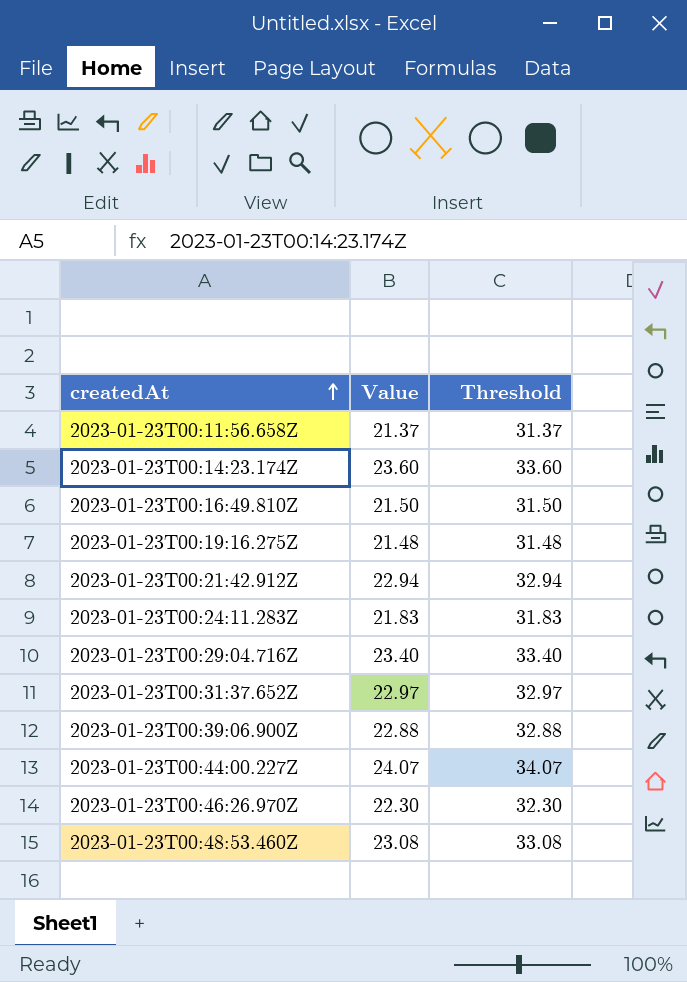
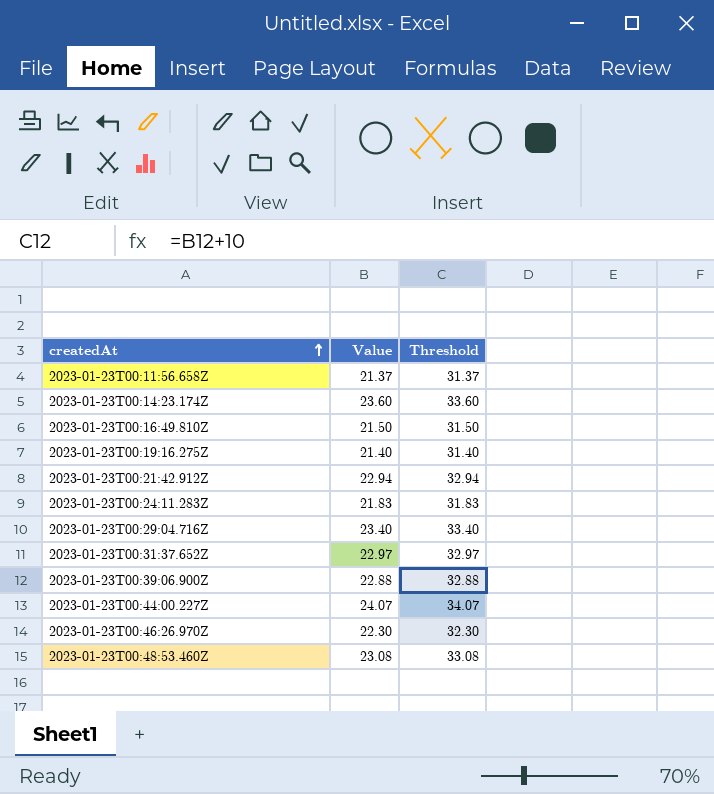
2023-01-23T00:19:16.275Z | Value: 21.48 -> 21.40
2023-01-23T00:19:16.275Z | Threshold: 31.48 -> 31.40

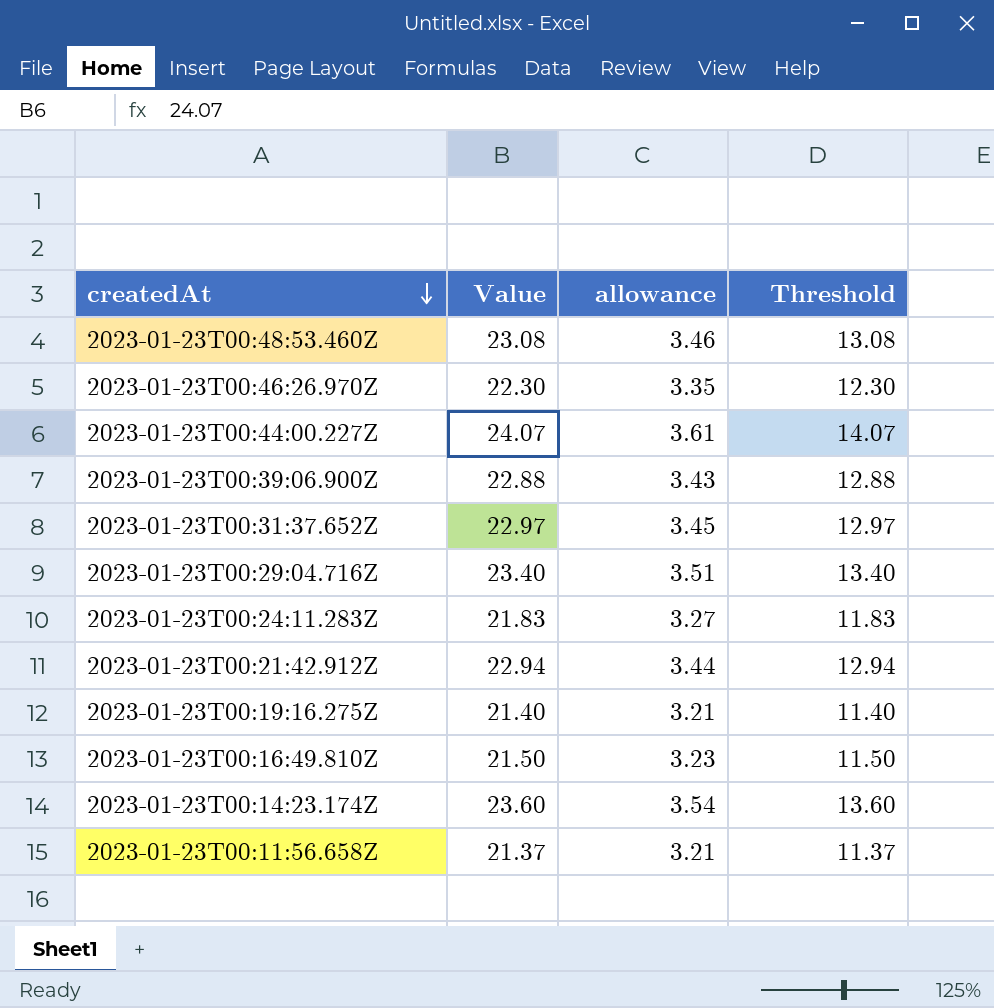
row order: createdAt ascending -> createdAt descending
column allowance | formula: none -> [Value] * 0.15
column Threshold | formula: [Value] + 10 -> [Value] - 10

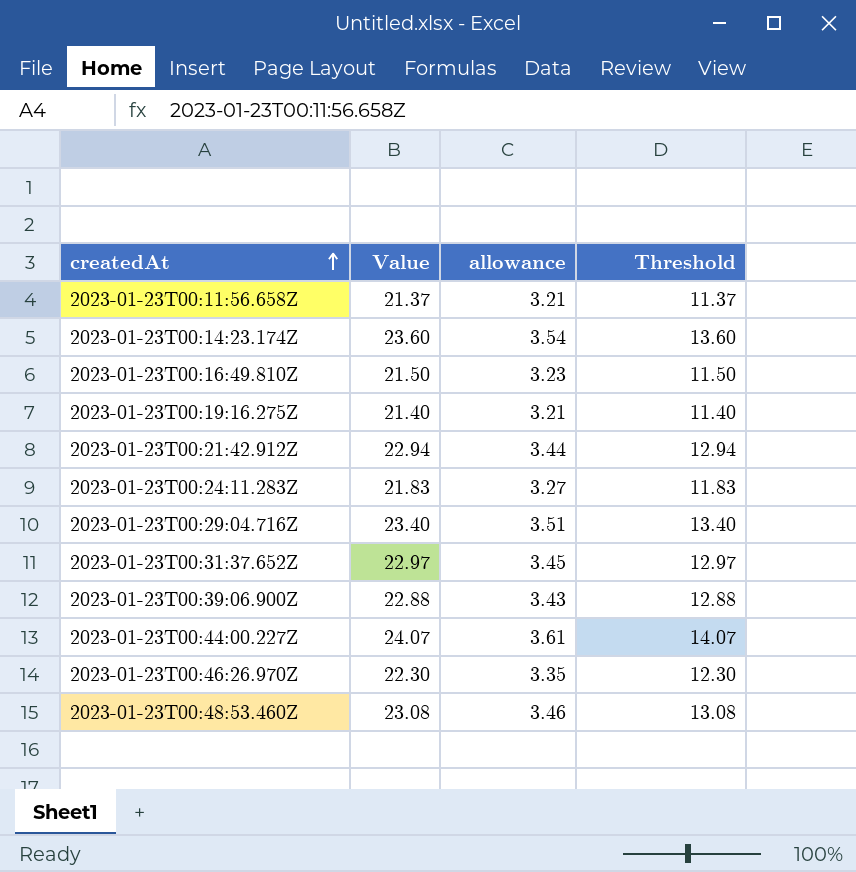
row order: createdAt descending -> createdAt ascending

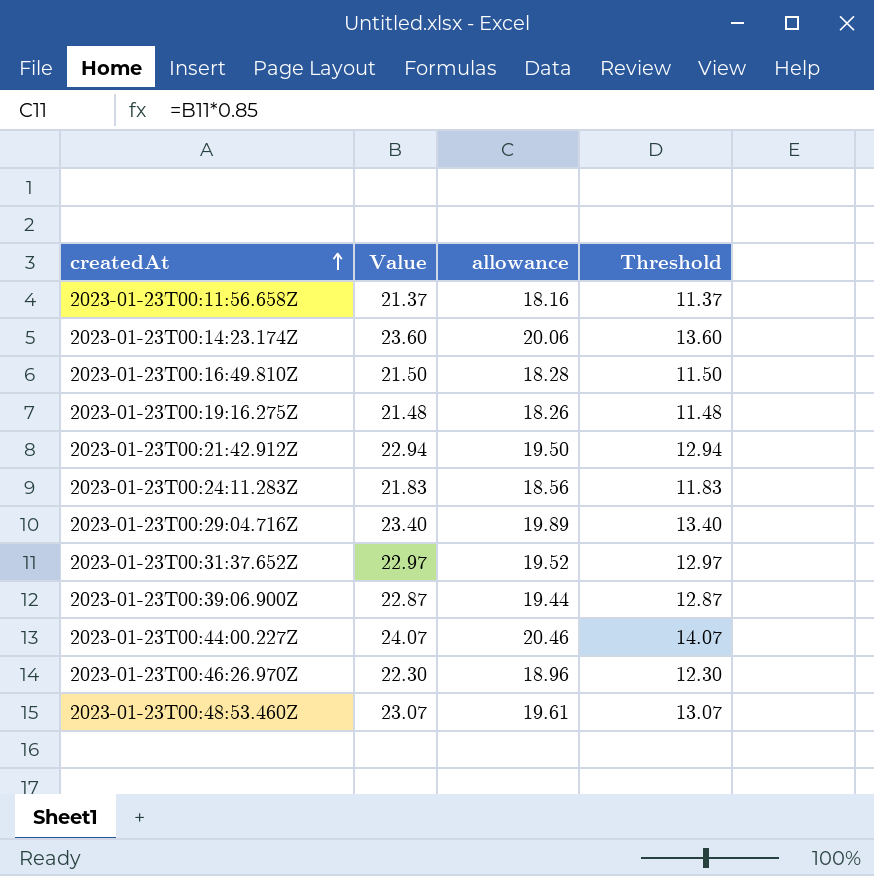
column allowance | formula: [Value] * 0.15 -> [Value] * 0.85
2023-01-23T00:19:16.275Z | Value: 21.40 -> 21.48
2023-01-23T00:19:16.275Z | Threshold: 11.40 -> 11.48
2023-01-23T00:39:06.900Z | Value: 22.88 -> 22.87
2023-01-23T00:39:06.900Z | Threshold: 12.88 -> 12.87
2023-01-23T00:48:53.460Z | Value: 23.08 -> 23.07
2023-01-23T00:48:53.460Z | Threshold: 13.08 -> 13.07

